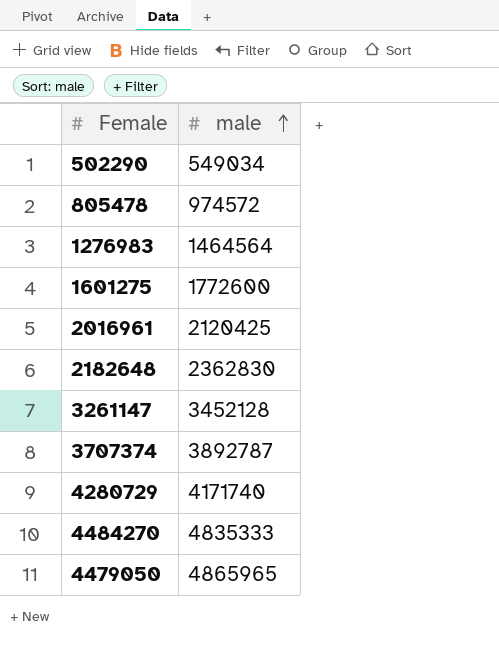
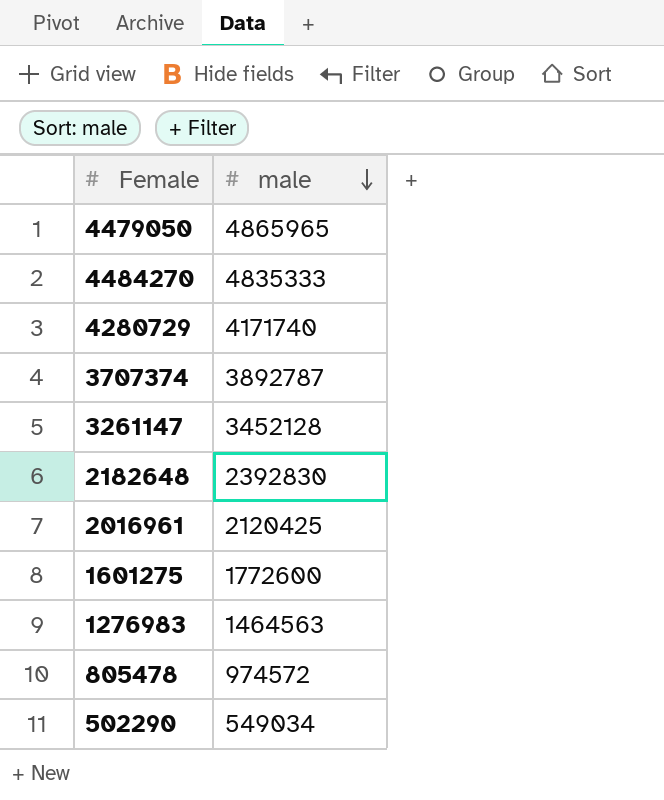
row order: male ascending -> male descending
2182648 | male: 2362830 -> 2392830
1276983 | male: 1464564 -> 1464563

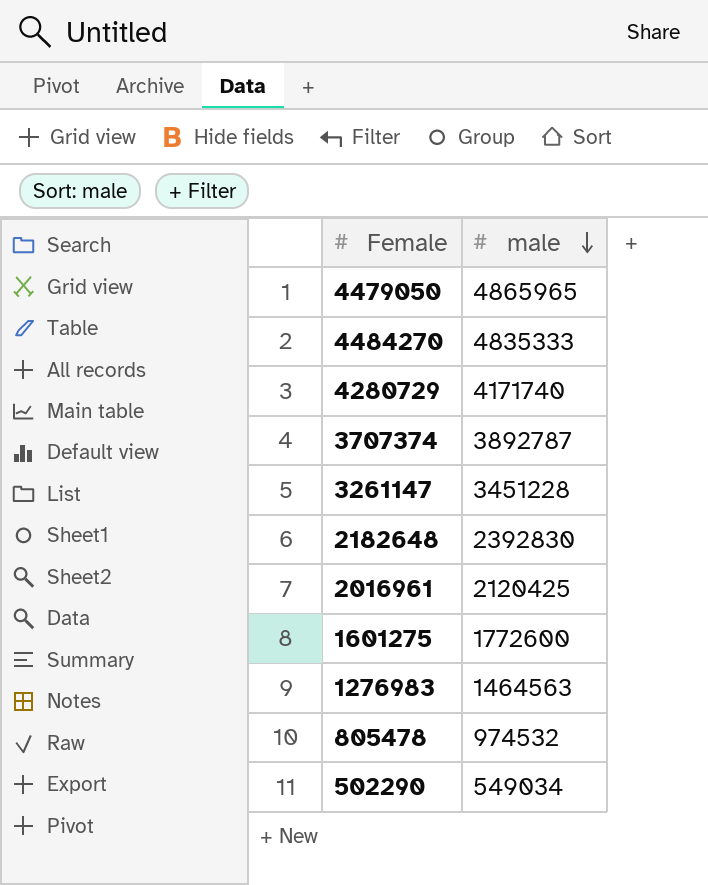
3261147 | male: 3452128 -> 3451228
805478 | male: 974572 -> 974532

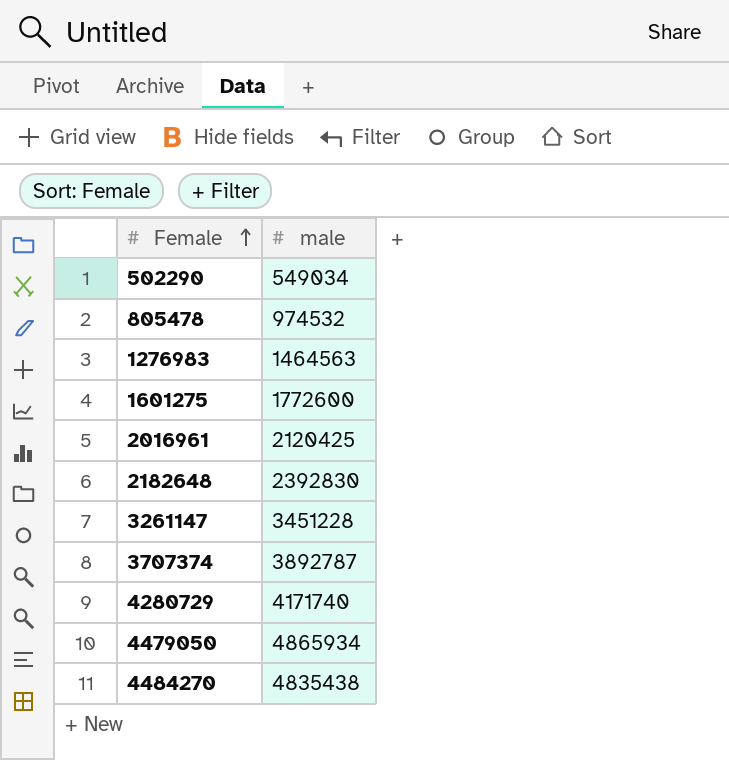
row order: male descending -> Female ascending
4479050 | male: 4865965 -> 4865934
4484270 | male: 4835333 -> 4835438

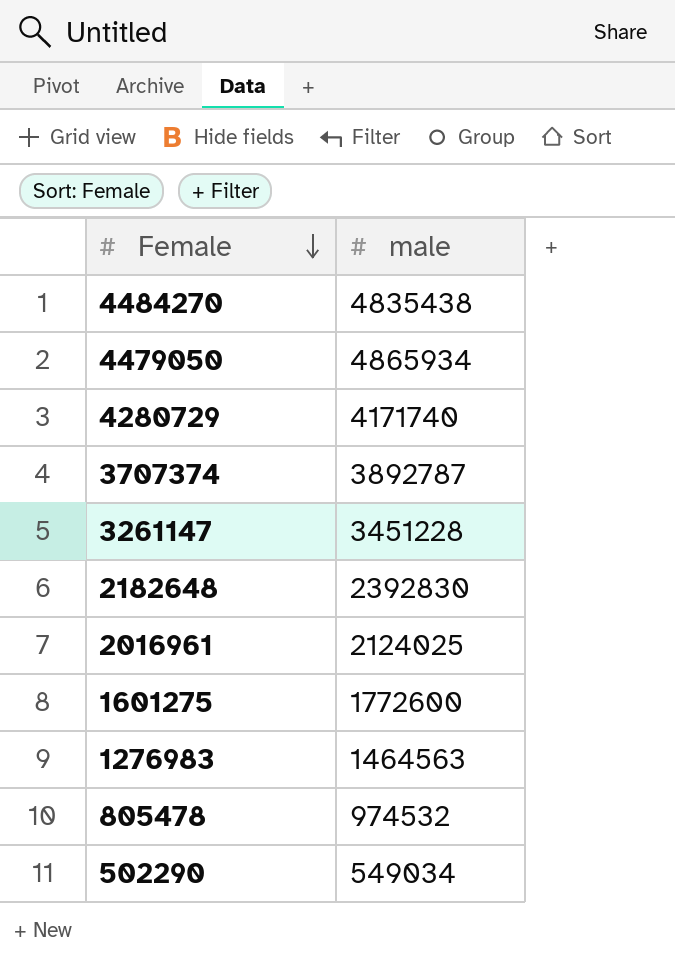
row order: Female ascending -> Female descending
2016961 | male: 2120425 -> 2124025

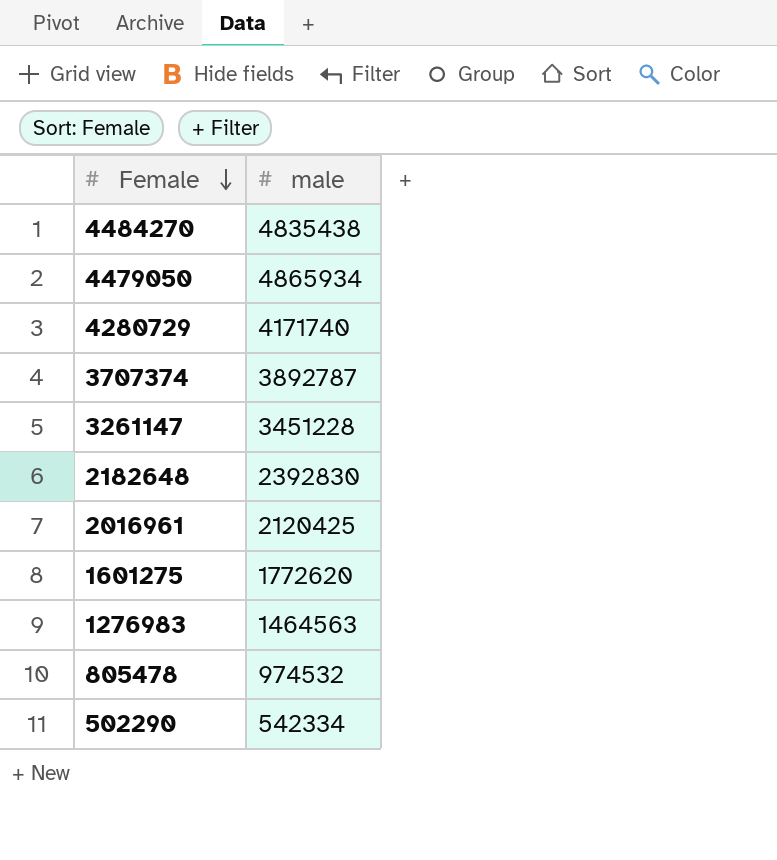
2016961 | male: 2124025 -> 2120425
1601275 | male: 1772600 -> 1772620
502290 | male: 549034 -> 542334

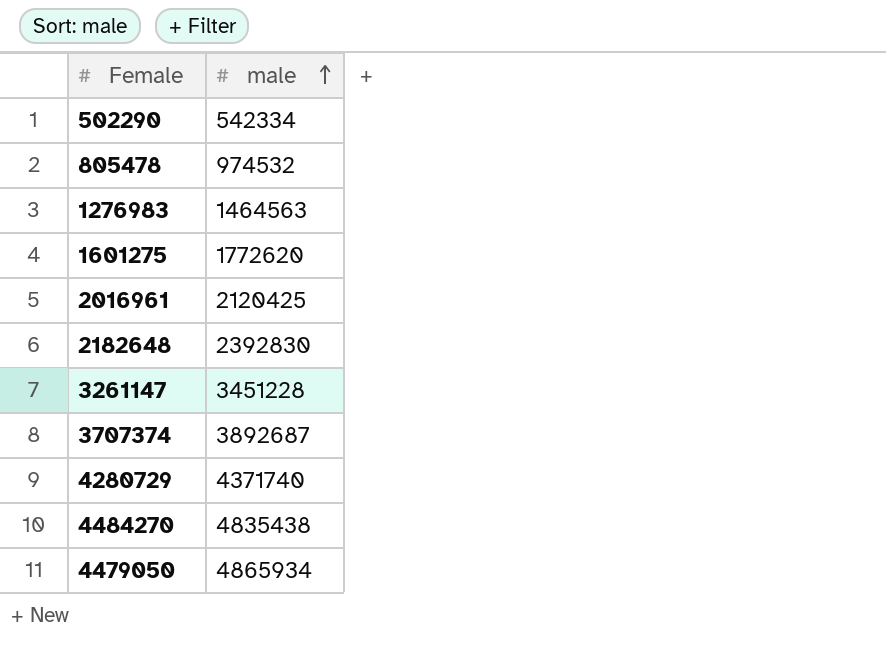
row order: Female descending -> male ascending
3707374 | male: 3892787 -> 3892687
4280729 | male: 4171740 -> 4371740

